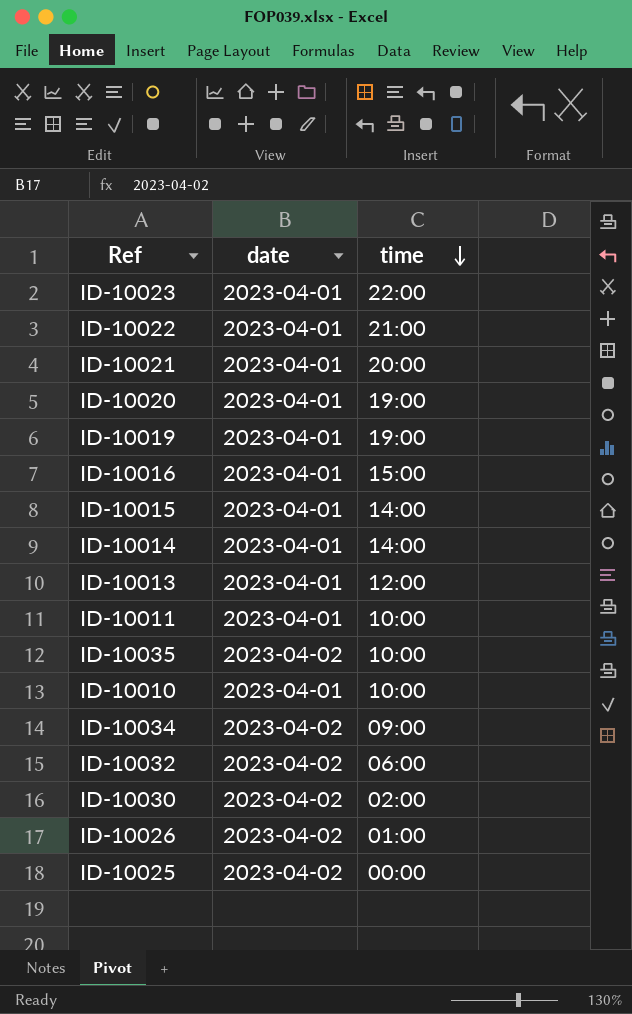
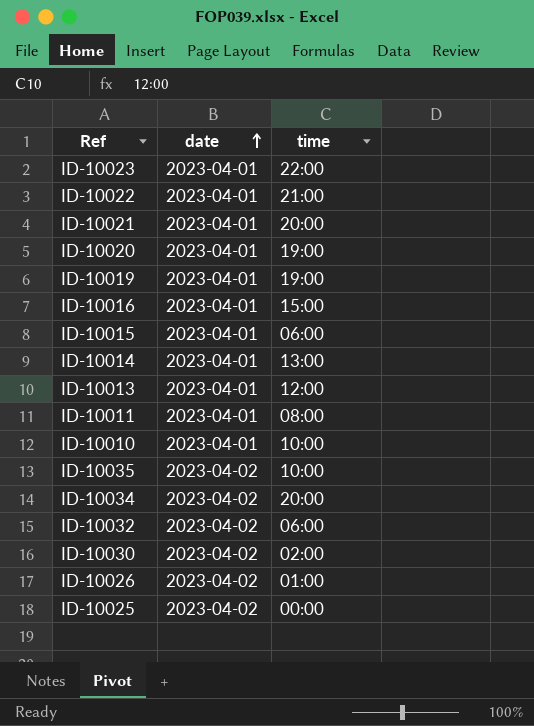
row order: time descending -> date ascending
ID-10015 | time: 14:00 -> 06:00
ID-10014 | time: 14:00 -> 13:00
ID-10011 | time: 10:00 -> 08:00
ID-10034 | time: 09:00 -> 20:00

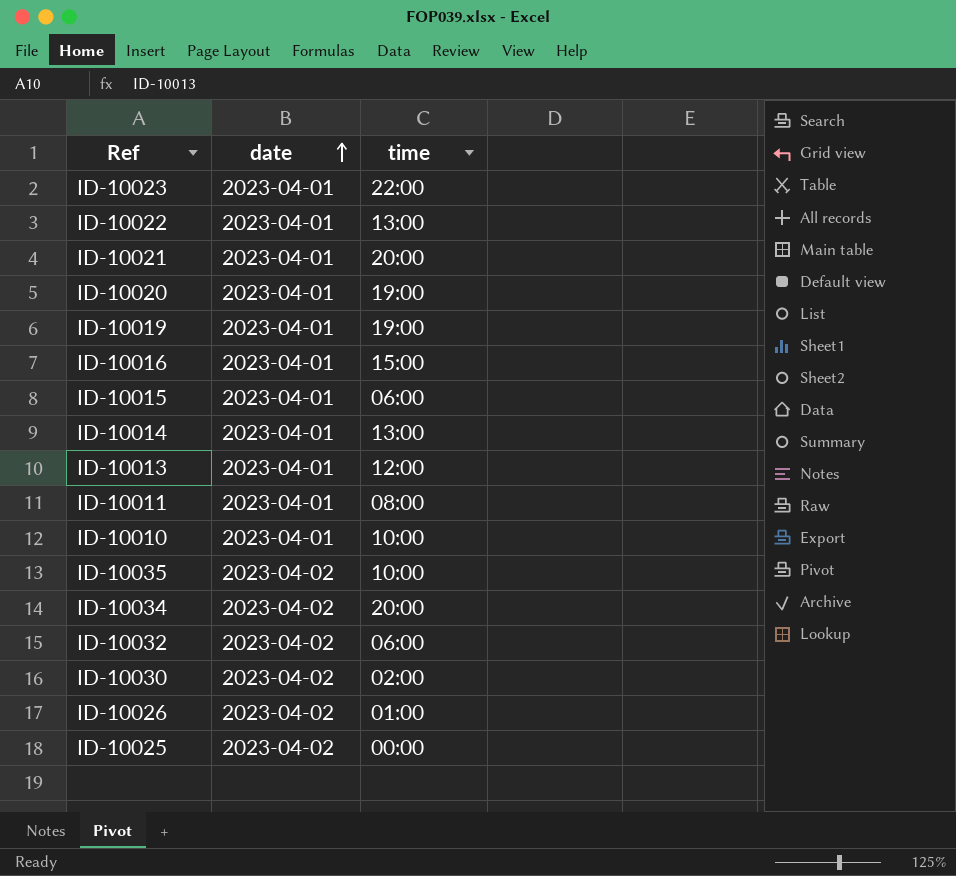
ID-10022 | time: 21:00 -> 13:00

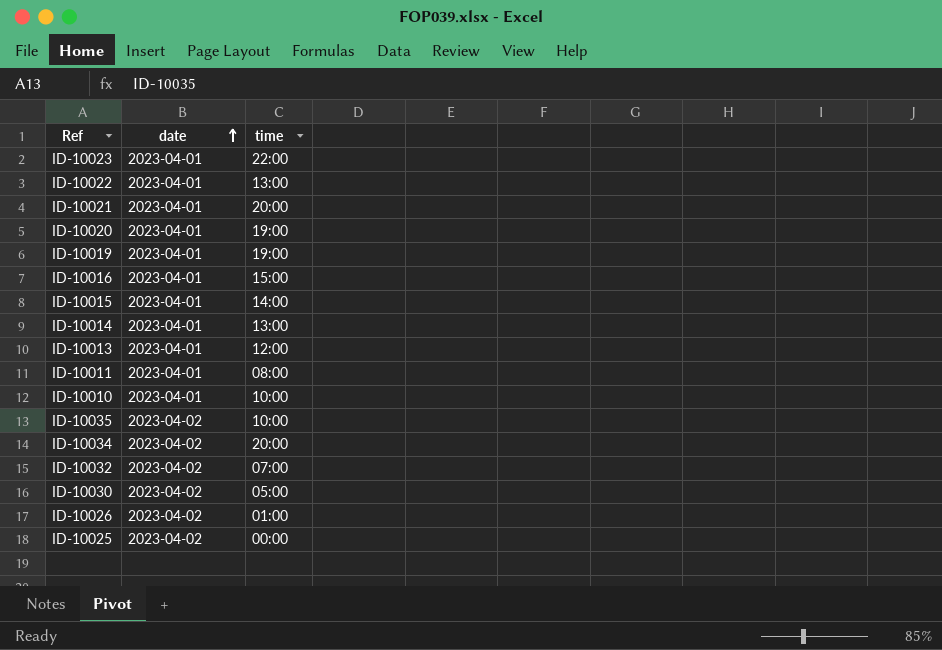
ID-10015 | time: 06:00 -> 14:00
ID-10032 | time: 06:00 -> 07:00
ID-10030 | time: 02:00 -> 05:00

